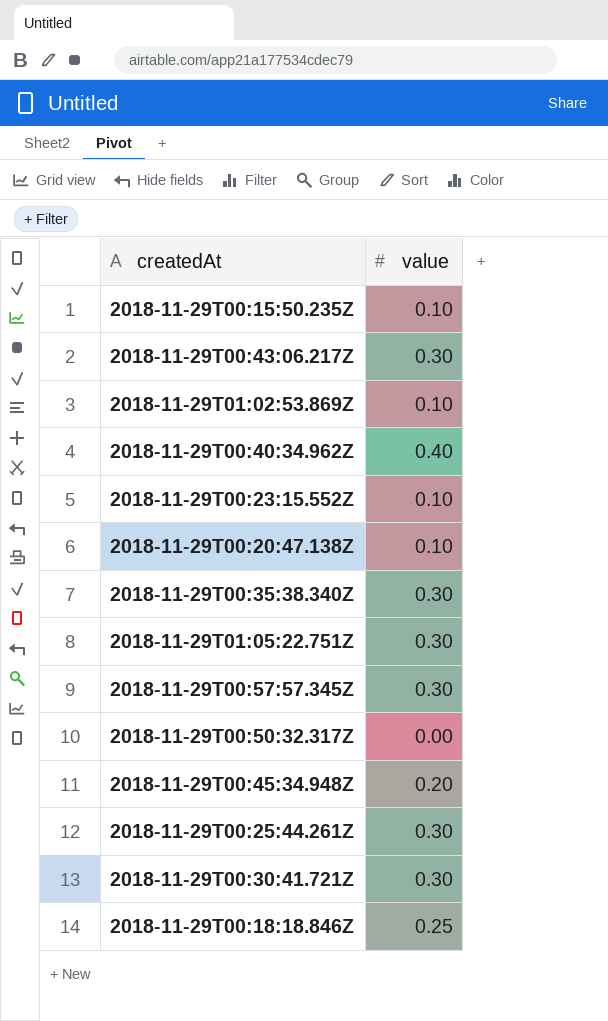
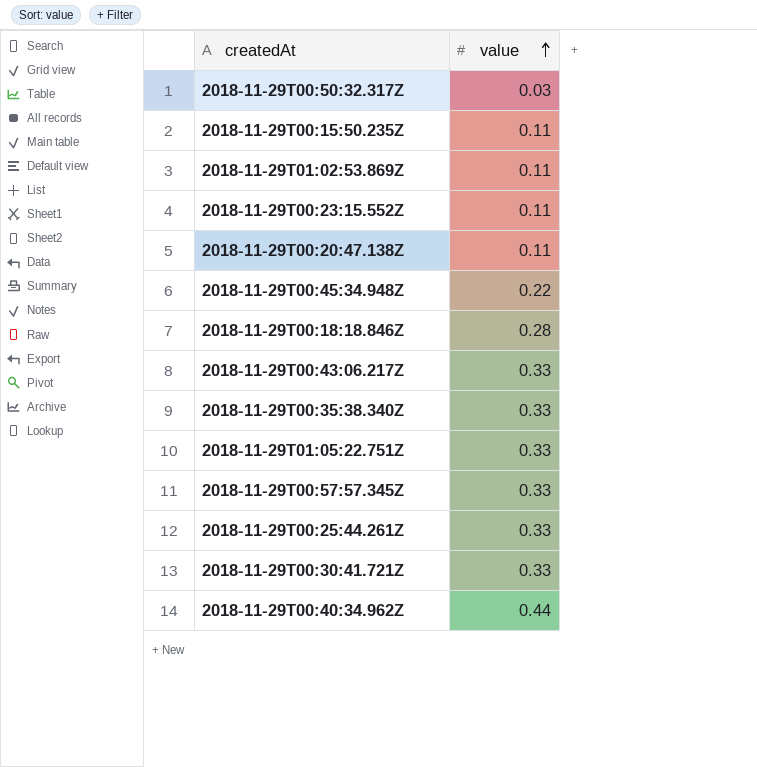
row order: none -> value ascending
2018-11-29T00:50:32.317Z | value: 0.00 -> 0.03
2018-11-29T00:15:50.235Z | value: 0.10 -> 0.11
2018-11-29T01:02:53.869Z | value: 0.10 -> 0.11
2018-11-29T00:23:15.552Z | value: 0.10 -> 0.11
2018-11-29T00:20:47.138Z | value: 0.10 -> 0.11
2018-11-29T00:45:34.948Z | value: 0.20 -> 0.22
2018-11-29T00:18:18.846Z | value: 0.25 -> 0.28
2018-11-29T00:43:06.217Z | value: 0.30 -> 0.33
2018-11-29T00:35:38.340Z | value: 0.30 -> 0.33
2018-11-29T01:05:22.751Z | value: 0.30 -> 0.33
2018-11-29T00:57:57.345Z | value: 0.30 -> 0.33
2018-11-29T00:25:44.261Z | value: 0.30 -> 0.33
2018-11-29T00:30:41.721Z | value: 0.30 -> 0.33
2018-11-29T00:40:34.962Z | value: 0.40 -> 0.44

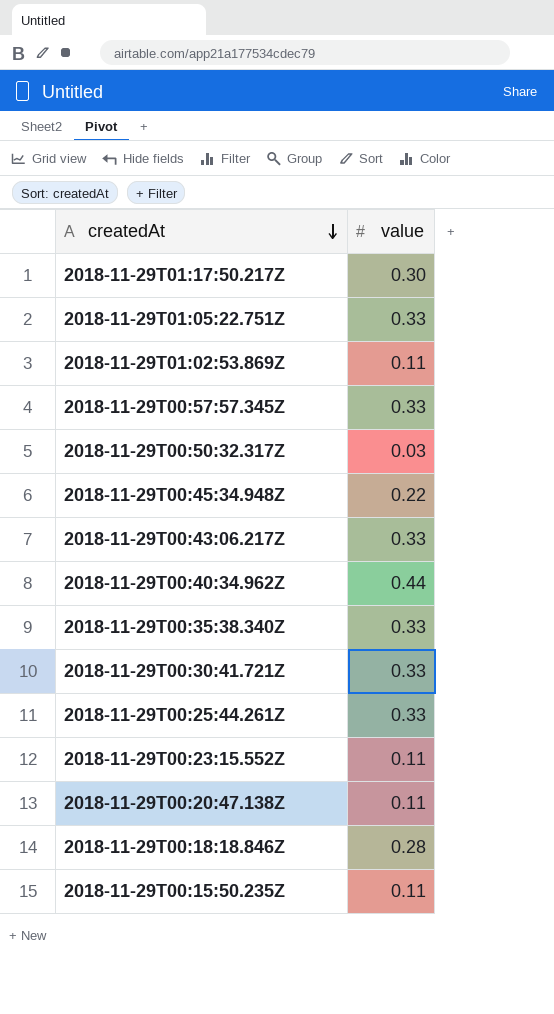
row order: value ascending -> createdAt descending
row 2018-11-29T01:17:50.217Z: none -> 0.30

